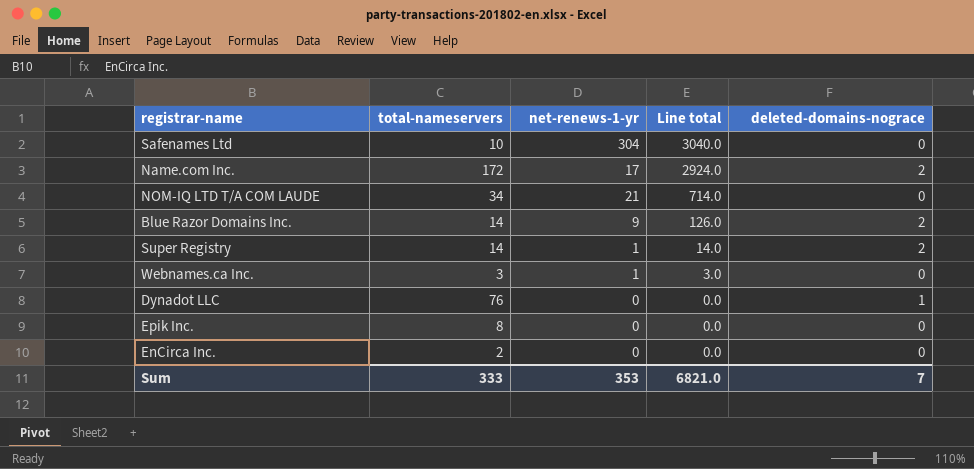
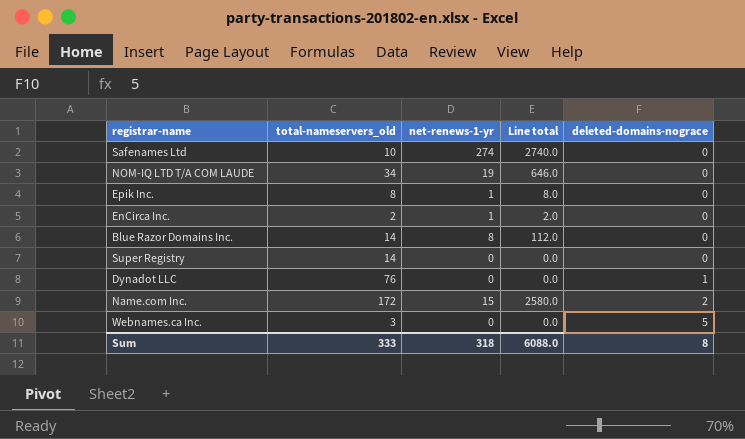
row order: Line total descending -> deleted-domains-nograce ascending
column name: total-nameservers -> total-nameservers_old
Safenames Ltd | net-renews-1-yr: 304 -> 274
Safenames Ltd | Line total: 3040.0 -> 2740.0
NOM-IQ LTD T/A COM LAUDE | net-renews-1-yr: 21 -> 19
NOM-IQ LTD T/A COM LAUDE | Line total: 714.0 -> 646.0
Epik Inc. | net-renews-1-yr: 0 -> 1
Epik Inc. | Line total: 0.0 -> 8.0
EnCirca Inc. | net-renews-1-yr: 0 -> 1
EnCirca Inc. | Line total: 0.0 -> 2.0
Blue Razor Domains Inc. | net-renews-1-yr: 9 -> 8
Blue Razor Domains Inc. | Line total: 126.0 -> 112.0
Blue Razor Domains Inc. | deleted-domains-nograce: 2 -> 0
Super Registry | net-renews-1-yr: 1 -> 0
Super Registry | Line total: 14.0 -> 0.0
Super Registry | deleted-domains-nograce: 2 -> 0
Name.com Inc. | net-renews-1-yr: 17 -> 15
Name.com Inc. | Line total: 2924.0 -> 2580.0
Webnames.ca Inc. | net-renews-1-yr: 1 -> 0
Webnames.ca Inc. | Line total: 3.0 -> 0.0
Webnames.ca Inc. | deleted-domains-nograce: 0 -> 5
Sum | net-renews-1-yr: 353 -> 318
Sum | Line total: 6821.0 -> 6088.0
Sum | deleted-domains-nograce: 7 -> 8

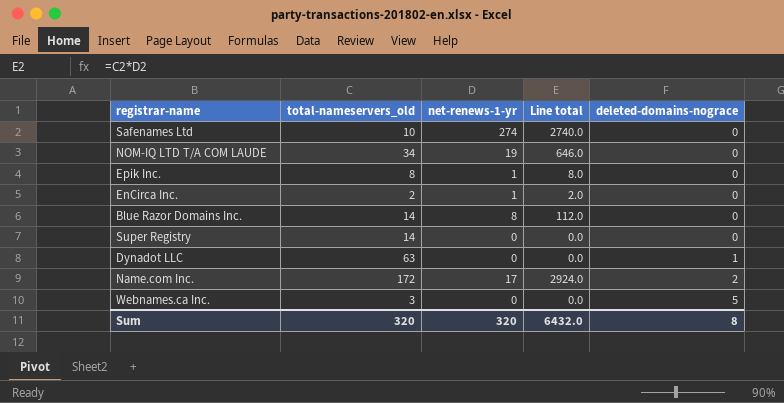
Dynadot LLC | total-nameservers_old: 76 -> 63
Name.com Inc. | net-renews-1-yr: 15 -> 17
Name.com Inc. | Line total: 2580.0 -> 2924.0
Sum | total-nameservers_old: 333 -> 320
Sum | net-renews-1-yr: 318 -> 320
Sum | Line total: 6088.0 -> 6432.0

